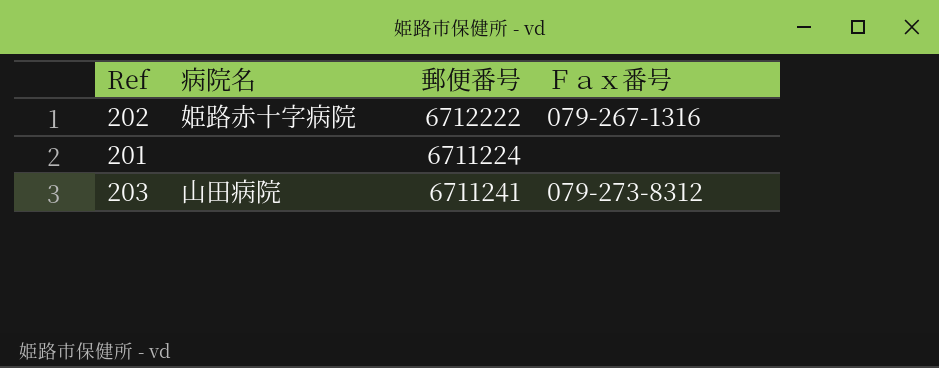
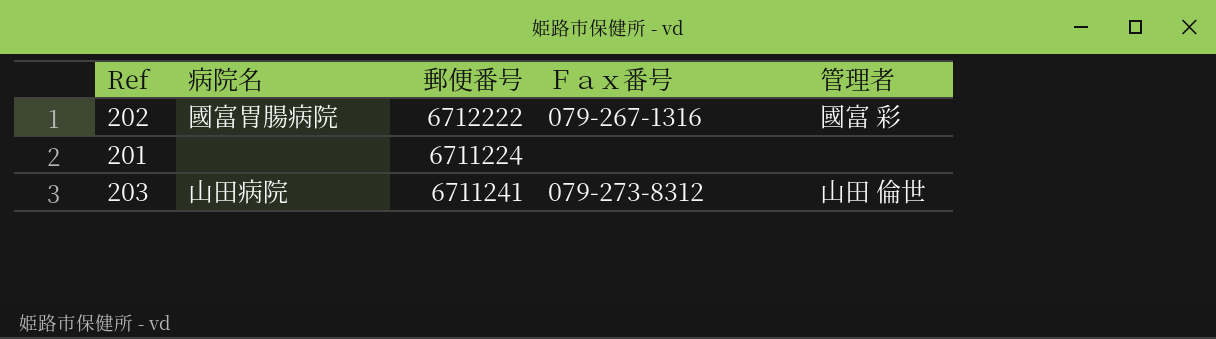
column 管理者 | position: none -> 5
202 | 病院名: 姫路赤十字病院 -> 國富胃腸病院

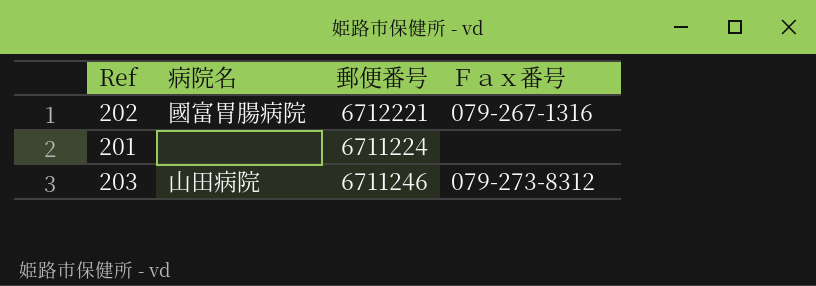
column 管理者 | position: 5 -> none
202 | 郵便番号: 6712222 -> 6712221
203 | 郵便番号: 6711241 -> 6711246

